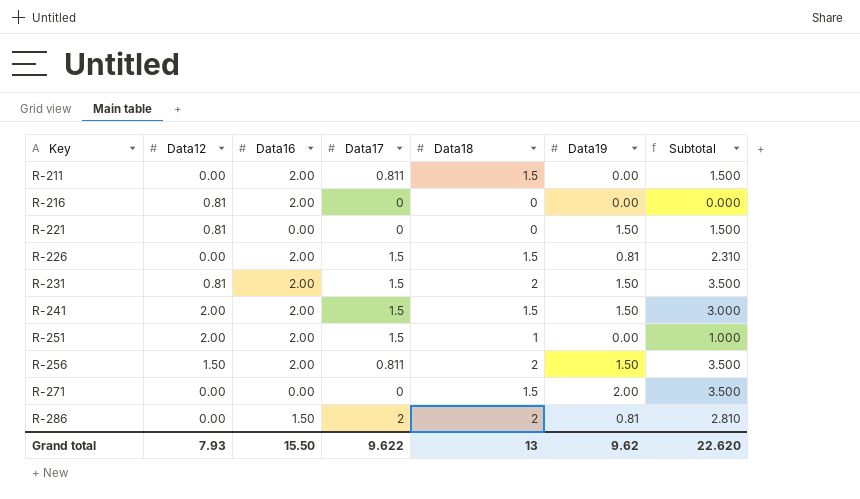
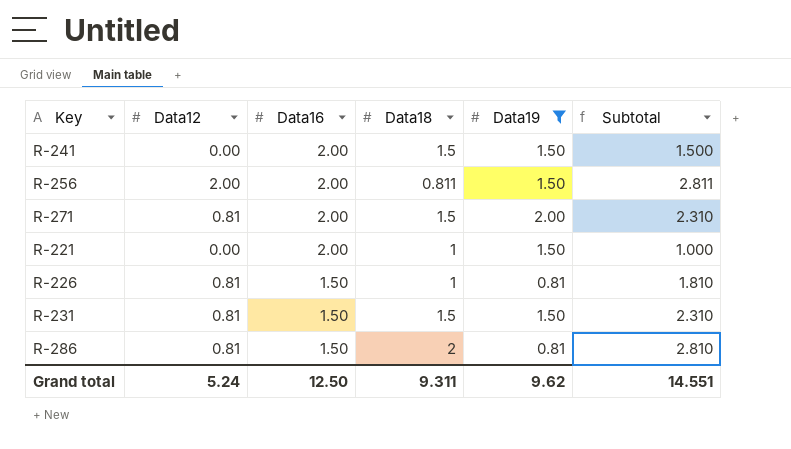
filter: none -> Data19 != 0.00
row order: Key ascending -> Data16 descending
column Data17 | position: 4 -> none
column Subtotal | formula: [Data18] + [Data19] -> [Data12] + [Data18]
R-241 | Data12: 2.00 -> 0.00
R-256 | Data12: 1.50 -> 2.00
R-256 | Data18: 2 -> 0.811
R-271 | Data12: 0.00 -> 0.81
R-271 | Data16: 0.00 -> 2.00
R-221 | Data12: 0.81 -> 0.00
R-221 | Data16: 0.00 -> 2.00
R-221 | Data18: 0 -> 1
R-226 | Data12: 0.00 -> 0.81
R-226 | Data16: 2.00 -> 1.50
R-226 | Data18: 1.5 -> 1
R-231 | Data16: 2.00 -> 1.50
R-231 | Data18: 2 -> 1.5
R-286 | Data12: 0.00 -> 0.81
Grand total | Data12: 7.93 -> 5.24
Grand total | Data16: 15.50 -> 12.50
Grand total | Data18: 13 -> 9.311
Grand total | Subtotal: 22.620 -> 14.551

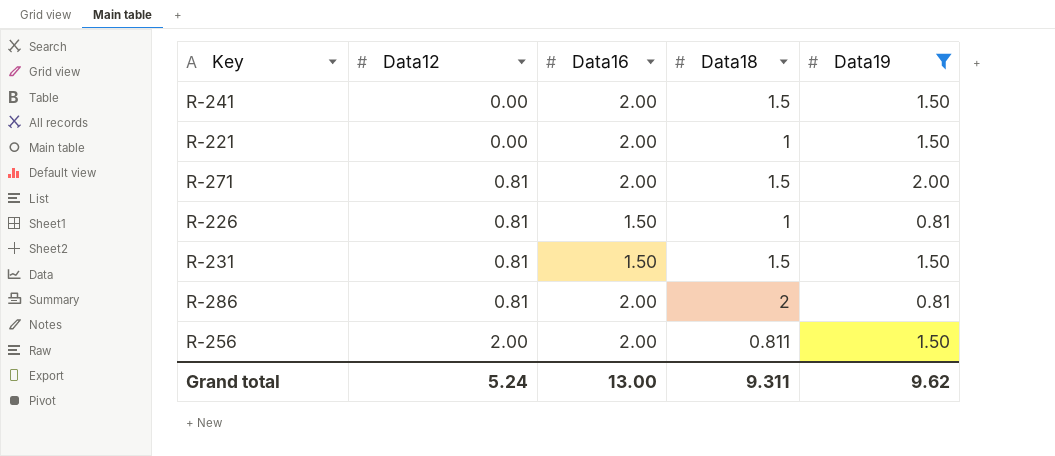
row order: Data16 descending -> Data12 ascending
column Subtotal | formula: [Data12] + [Data18] -> none
R-286 | Data16: 1.50 -> 2.00
Grand total | Data16: 12.50 -> 13.00

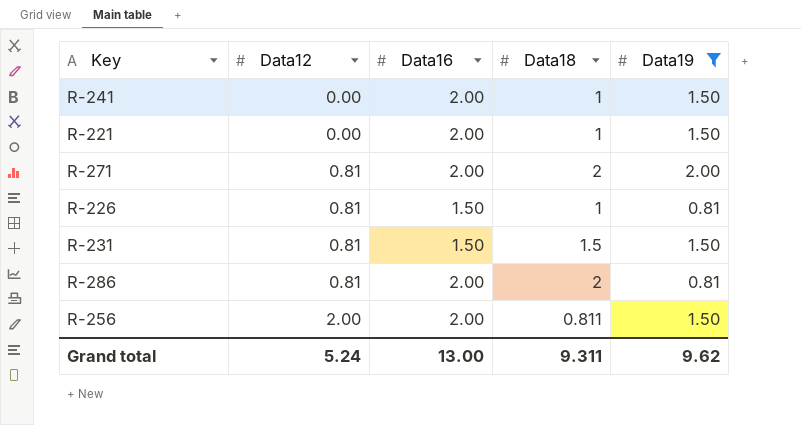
R-241 | Data18: 1.5 -> 1
R-271 | Data18: 1.5 -> 2

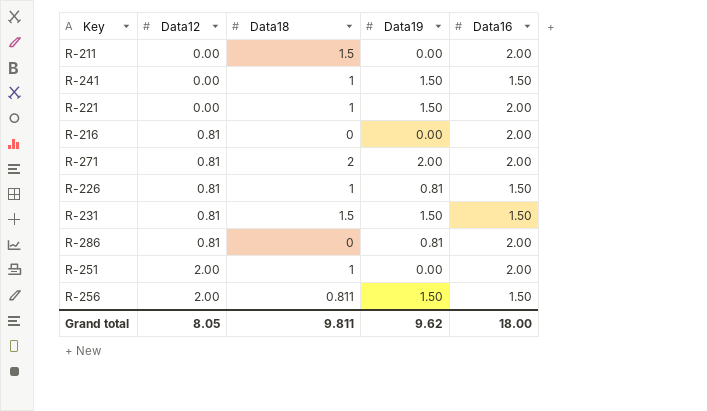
filter: Data19 != 0.00 -> none
column Data16 | position: 3 -> 5
R-241 | Data16: 2.00 -> 1.50
R-286 | Data18: 2 -> 0
R-256 | Data16: 2.00 -> 1.50
Grand total | Data12: 5.24 -> 8.05
Grand total | Data18: 9.311 -> 9.811
Grand total | Data16: 13.00 -> 18.00

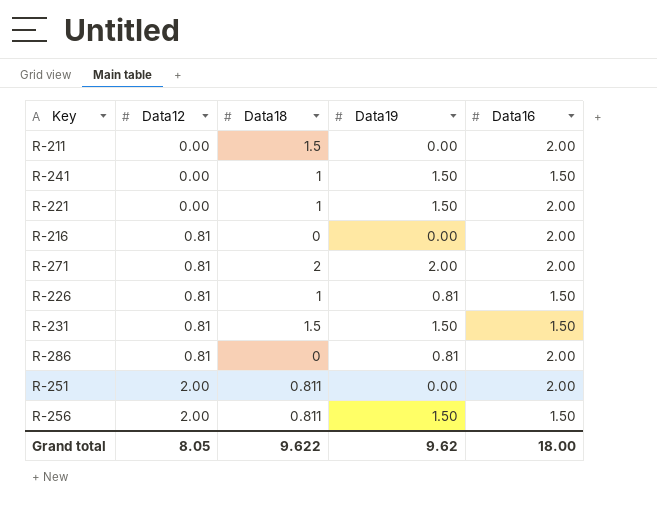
R-251 | Data18: 1 -> 0.811
Grand total | Data18: 9.811 -> 9.622

